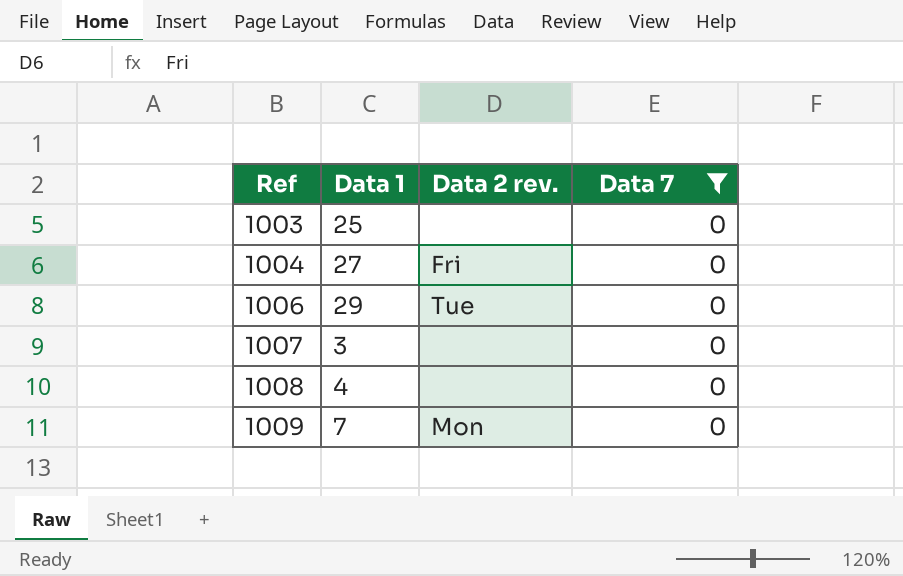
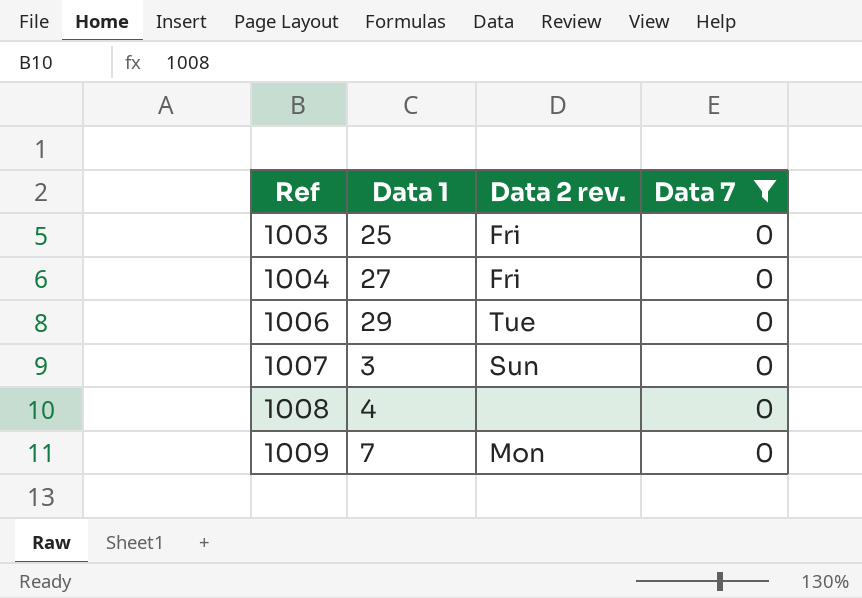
1003 | Data 2 rev.: none -> Fri
1007 | Data 2 rev.: none -> Sun

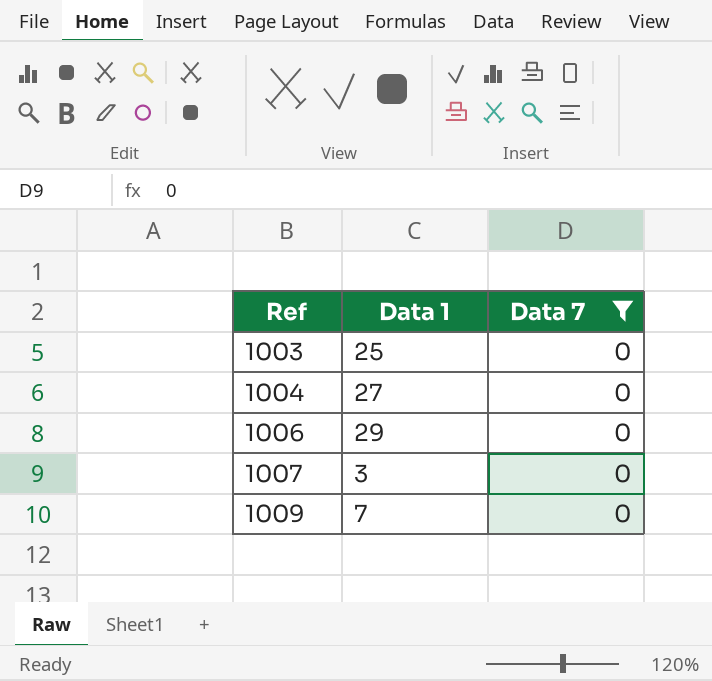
column Data 2 rev. | position: 3 -> none
row 1008: 4 | none | 0 -> none

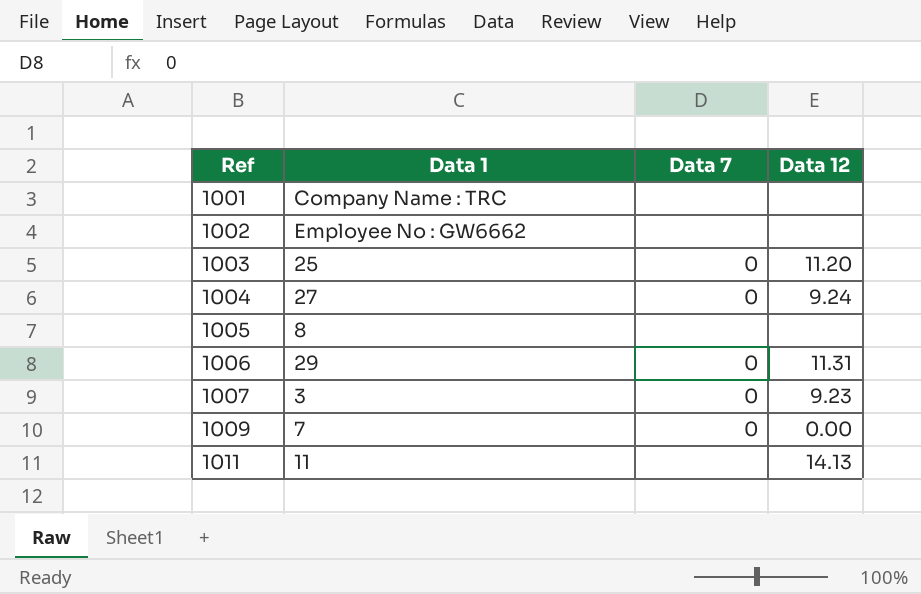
filter: Data 7 = 0 -> none
column Data 12 | position: none -> 4

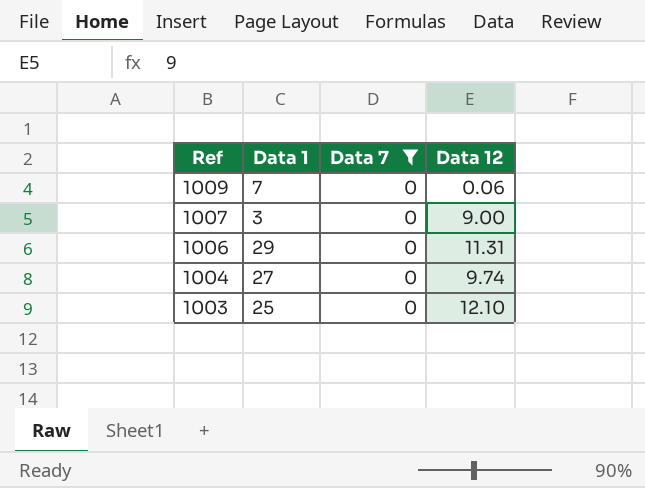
filter: none -> Data 7 = 0
row order: Ref ascending -> Ref descending
1009 | Data 12: 0.00 -> 0.06
1007 | Data 12: 9.23 -> 9.00
1004 | Data 12: 9.24 -> 9.74
1003 | Data 12: 11.20 -> 12.10

